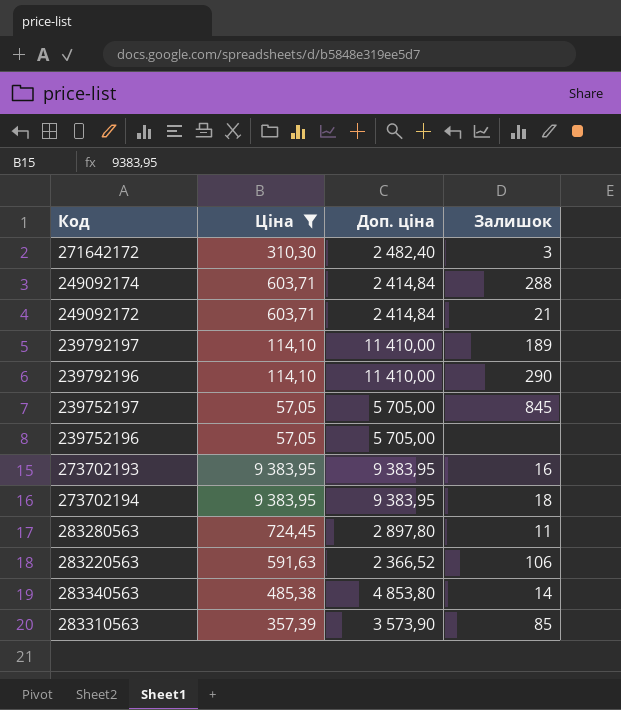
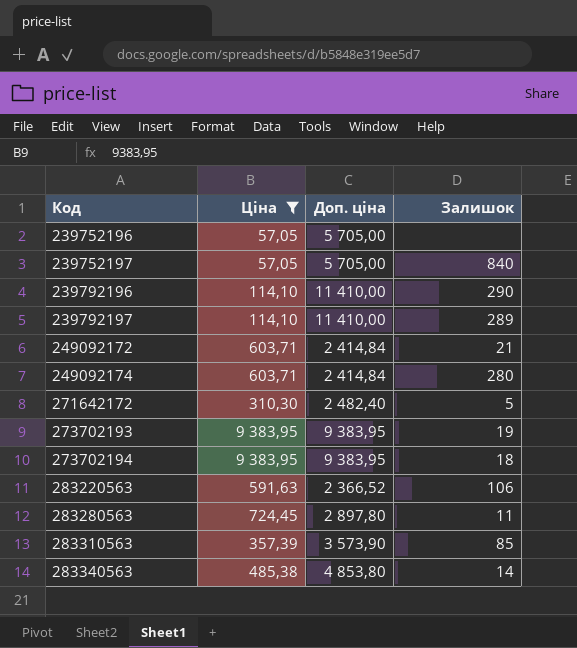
row order: none -> Код ascending
239752197 | Залишок: 845 -> 840
239792197 | Залишок: 189 -> 289
249092174 | Залишок: 288 -> 280
271642172 | Залишок: 3 -> 5
273702193 | Залишок: 16 -> 19

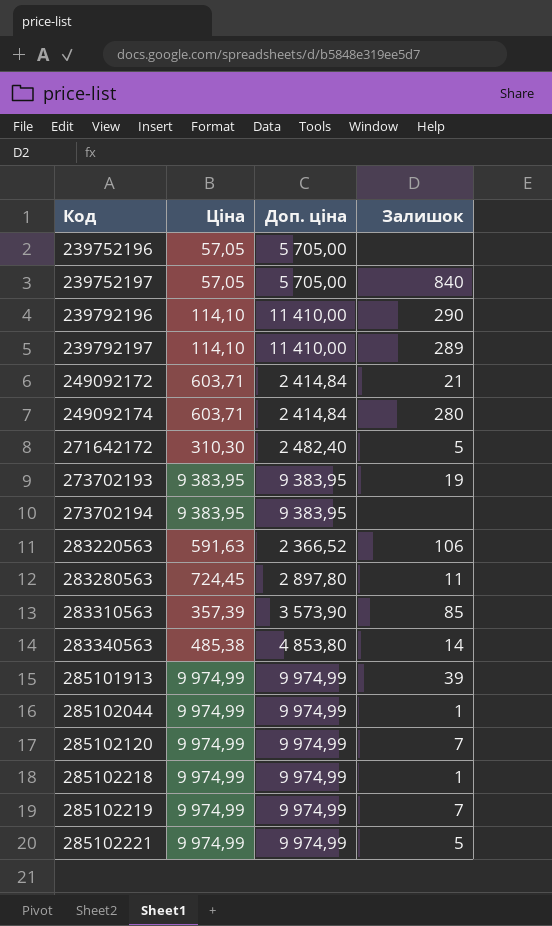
filter: Ціна != 9 974,99 -> none
273702194 | Залишок: 18 -> none

